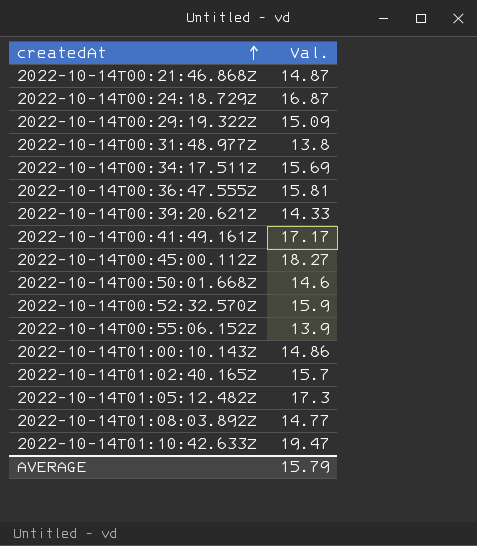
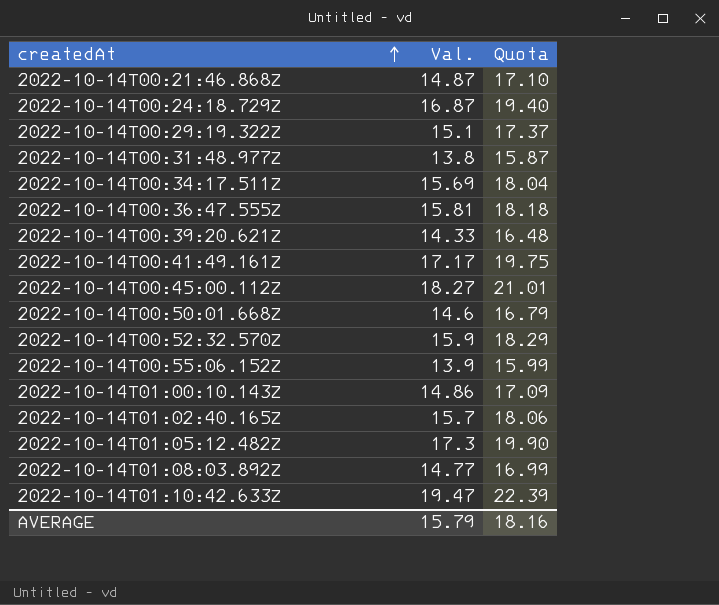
column Quota | formula: none -> [Val.] * 1.15
2022-10-14T00:29:19.322Z | Val.: 15.09 -> 15.1

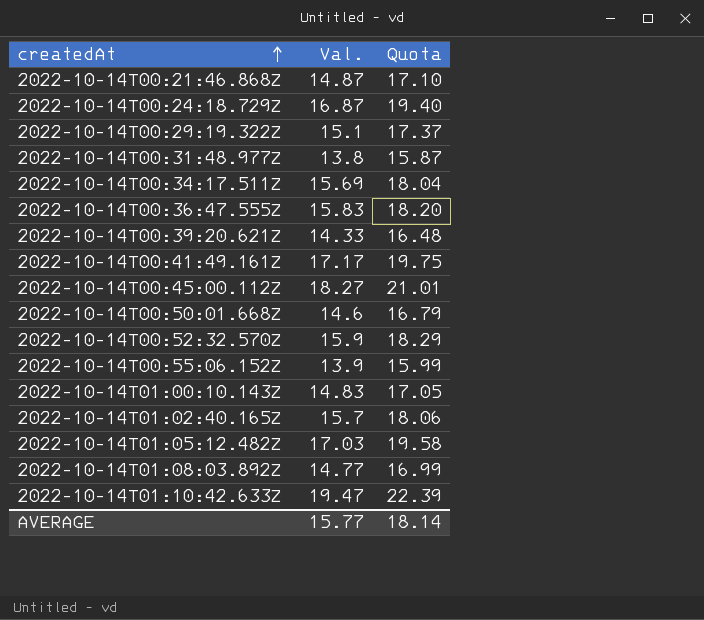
2022-10-14T00:36:47.555Z | Val.: 15.81 -> 15.83
2022-10-14T00:36:47.555Z | Quota: 18.18 -> 18.20
2022-10-14T01:00:10.143Z | Val.: 14.86 -> 14.83
2022-10-14T01:00:10.143Z | Quota: 17.09 -> 17.05
2022-10-14T01:05:12.482Z | Val.: 17.3 -> 17.03
2022-10-14T01:05:12.482Z | Quota: 19.90 -> 19.58
AVERAGE | Val.: 15.79 -> 15.77
AVERAGE | Quota: 18.16 -> 18.14

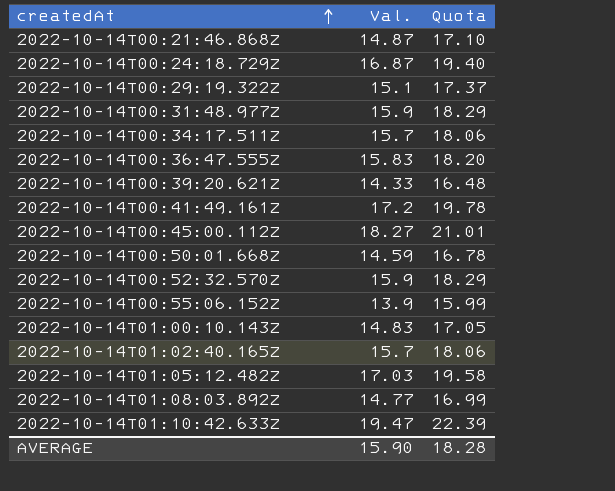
2022-10-14T00:31:48.977Z | Val.: 13.8 -> 15.9
2022-10-14T00:31:48.977Z | Quota: 15.87 -> 18.29
2022-10-14T00:34:17.511Z | Val.: 15.69 -> 15.7
2022-10-14T00:34:17.511Z | Quota: 18.04 -> 18.06
2022-10-14T00:41:49.161Z | Val.: 17.17 -> 17.2
2022-10-14T00:41:49.161Z | Quota: 19.75 -> 19.78
2022-10-14T00:50:01.668Z | Val.: 14.6 -> 14.59
2022-10-14T00:50:01.668Z | Quota: 16.79 -> 16.78
AVERAGE | Val.: 15.77 -> 15.90
AVERAGE | Quota: 18.14 -> 18.28

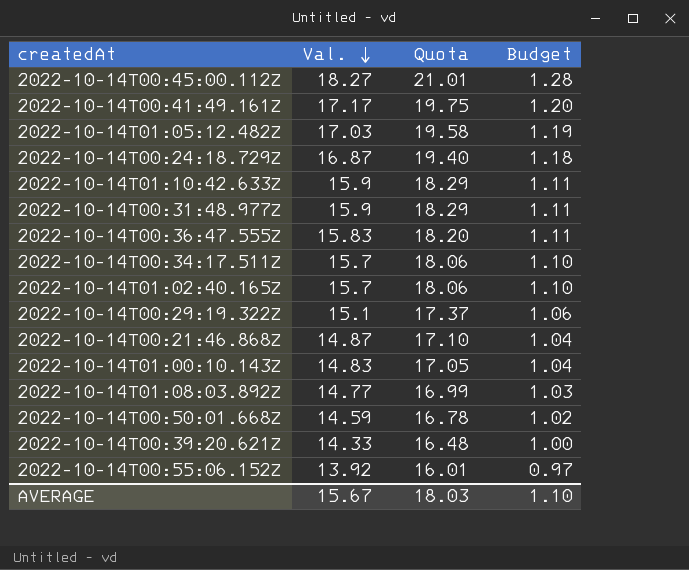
row order: createdAt ascending -> Val. descending
column Budget | formula: none -> [Val.] * 0.07
row 2022-10-14T00:52:32.570Z: 15.9 | 18.29 -> none
2022-10-14T00:41:49.161Z | Val.: 17.2 -> 17.17
2022-10-14T00:41:49.161Z | Quota: 19.78 -> 19.75
2022-10-14T01:10:42.633Z | Val.: 19.47 -> 15.9
2022-10-14T01:10:42.633Z | Quota: 22.39 -> 18.29
2022-10-14T00:55:06.152Z | Val.: 13.9 -> 13.92
2022-10-14T00:55:06.152Z | Quota: 15.99 -> 16.01
AVERAGE | Val.: 15.90 -> 15.67
AVERAGE | Quota: 18.28 -> 18.03

